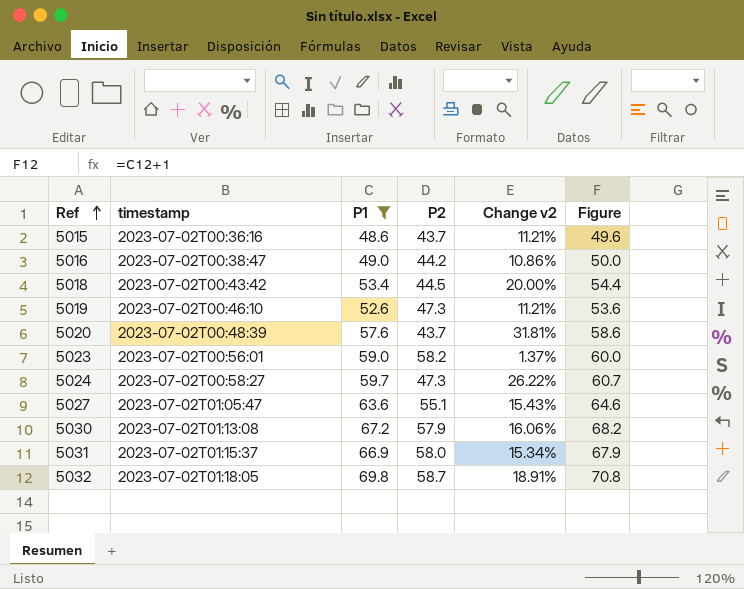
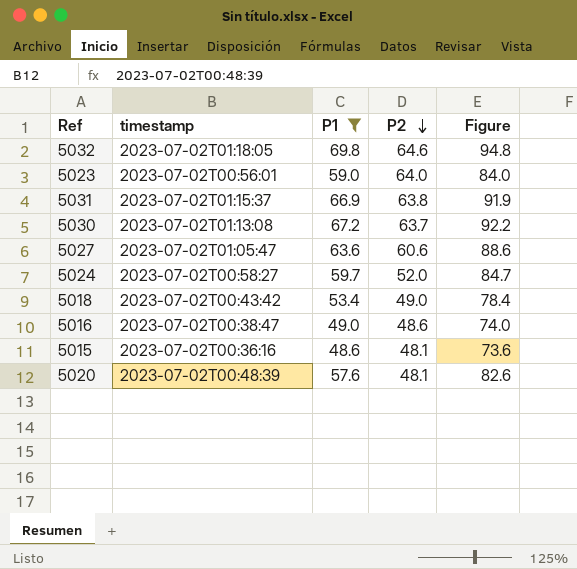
row order: Ref ascending -> P2 descending
column Change v2 | formula: ([P1] - [P2]) / [P2] -> none
column Figure | formula: [P1] + 1 -> [P1] + 25
row 5019: 2023-07-02T00:46:10 | 52.6 | 47.3 | 11.21% | 53.6 -> none
5032 | P2: 58.7 -> 64.6
5023 | P2: 58.2 -> 64.0
5031 | P2: 58.0 -> 63.8
5030 | P2: 57.9 -> 63.7
5027 | P2: 55.1 -> 60.6
5024 | P2: 47.3 -> 52.0
5018 | P2: 44.5 -> 49.0
5016 | P2: 44.2 -> 48.6
5015 | P2: 43.7 -> 48.1
5020 | P2: 43.7 -> 48.1

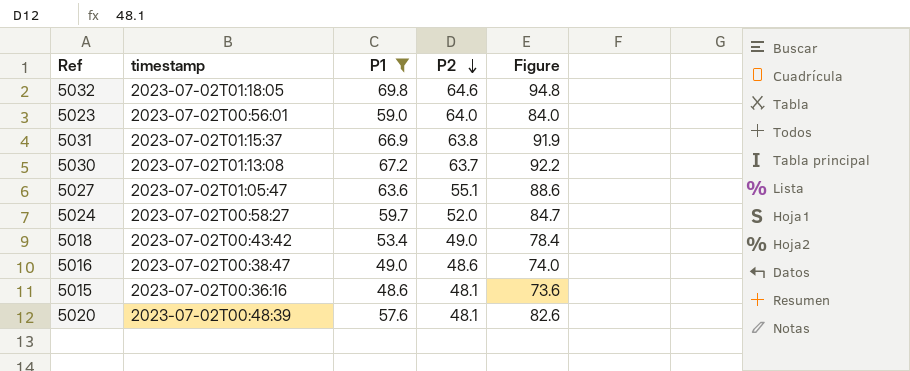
5027 | P2: 60.6 -> 55.1

